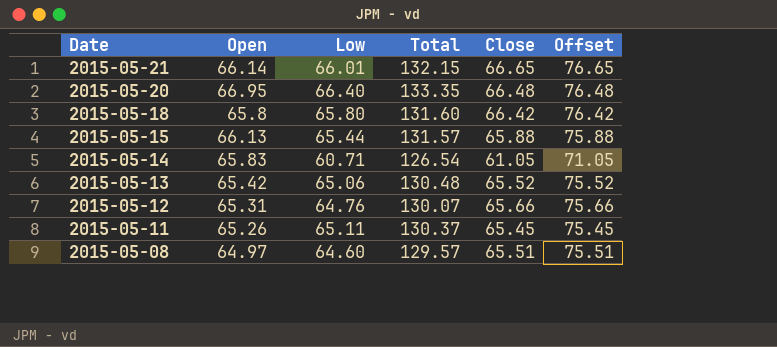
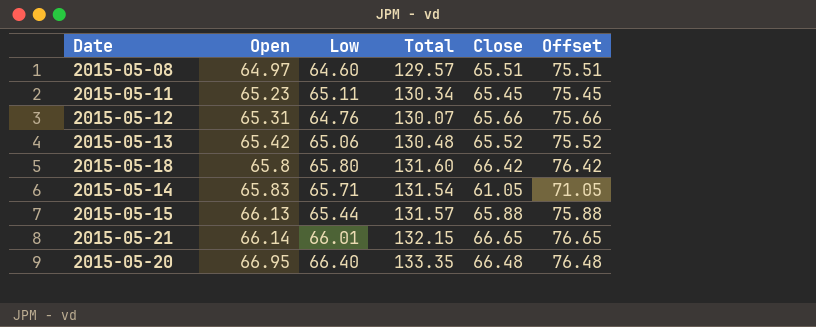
row order: Date descending -> Open ascending
2015-05-11 | Open: 65.26 -> 65.23
2015-05-11 | Total: 130.37 -> 130.34
2015-05-14 | Low: 60.71 -> 65.71
2015-05-14 | Total: 126.54 -> 131.54

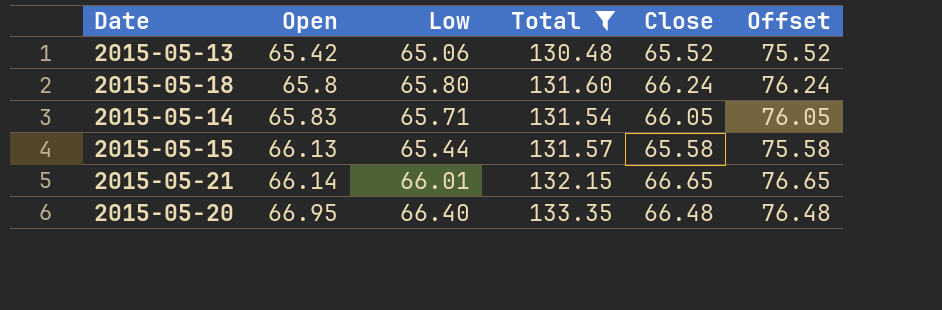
filter: none -> Total >= 130.48
2015-05-18 | Close: 66.42 -> 66.24
2015-05-18 | Offset: 76.42 -> 76.24
2015-05-14 | Close: 61.05 -> 66.05
2015-05-14 | Offset: 71.05 -> 76.05
2015-05-15 | Close: 65.88 -> 65.58
2015-05-15 | Offset: 75.88 -> 75.58

